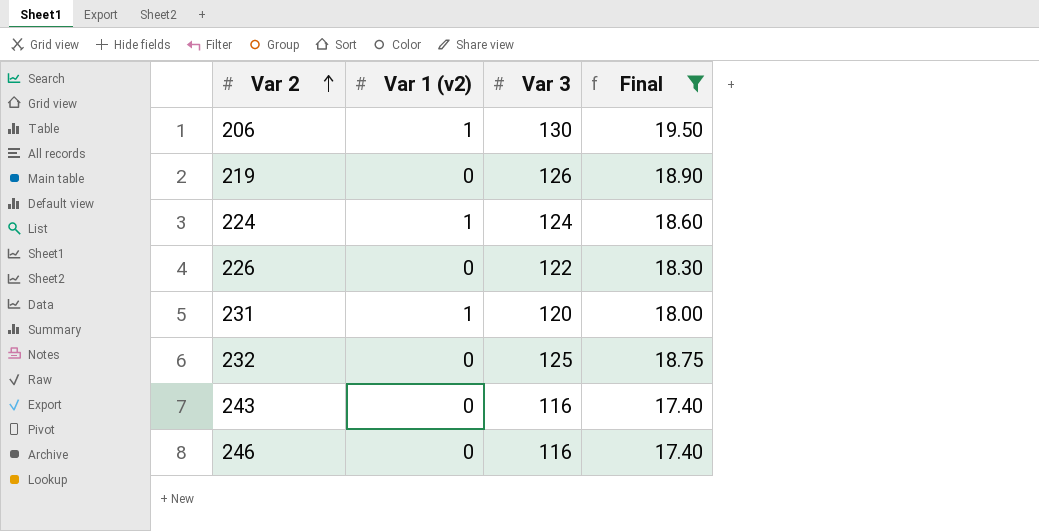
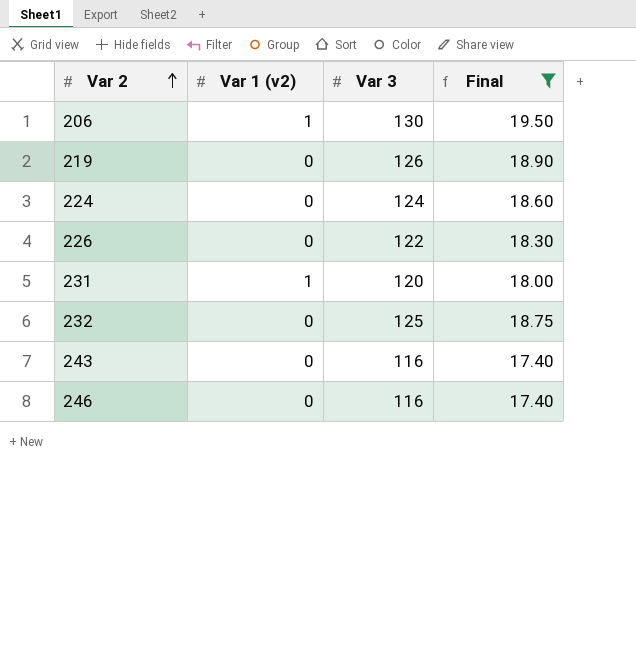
224 | Var 1 (v2): 1 -> 0

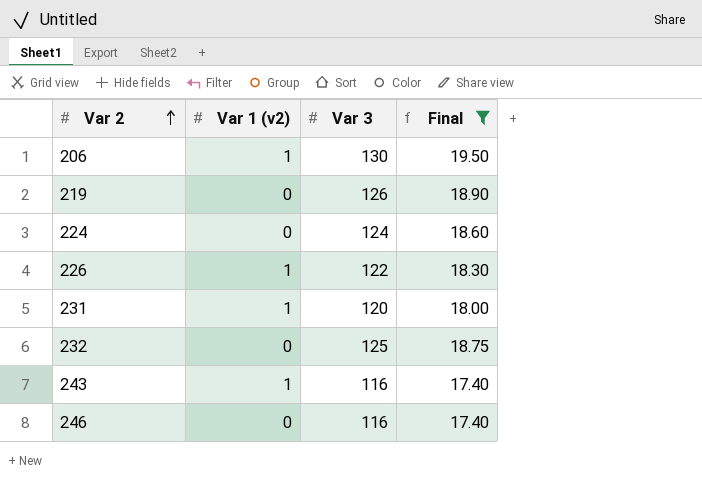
226 | Var 1 (v2): 0 -> 1
243 | Var 1 (v2): 0 -> 1

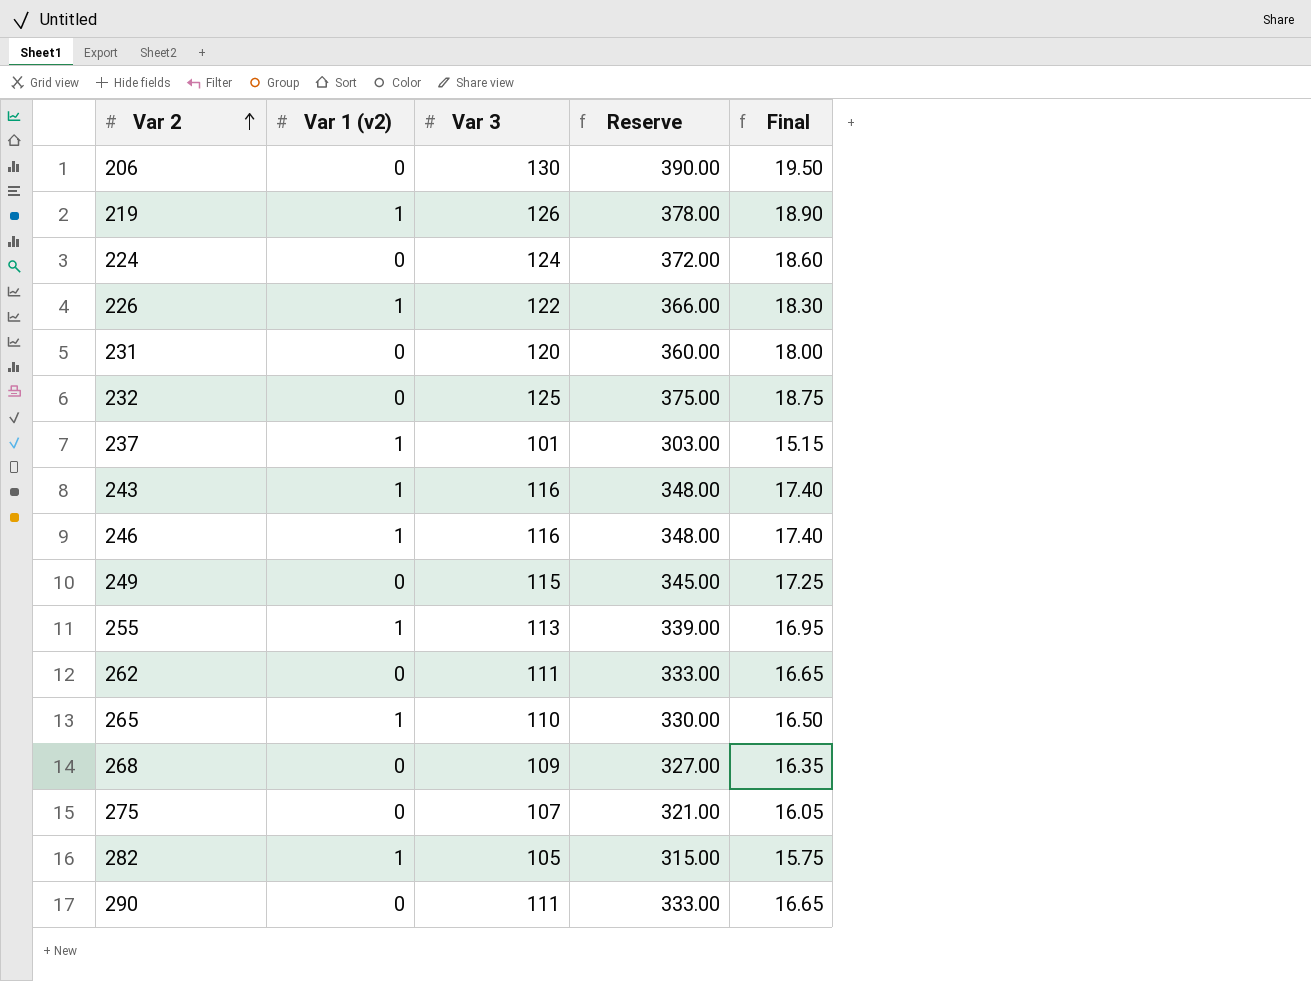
filter: Final >= 17.40 -> none
column Reserve | formula: none -> [Var 3] * 3
206 | Var 1 (v2): 1 -> 0
219 | Var 1 (v2): 0 -> 1
231 | Var 1 (v2): 1 -> 0
246 | Var 1 (v2): 0 -> 1

